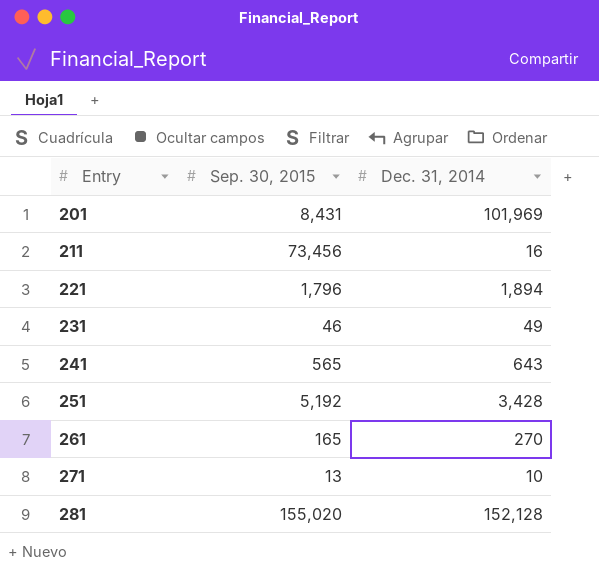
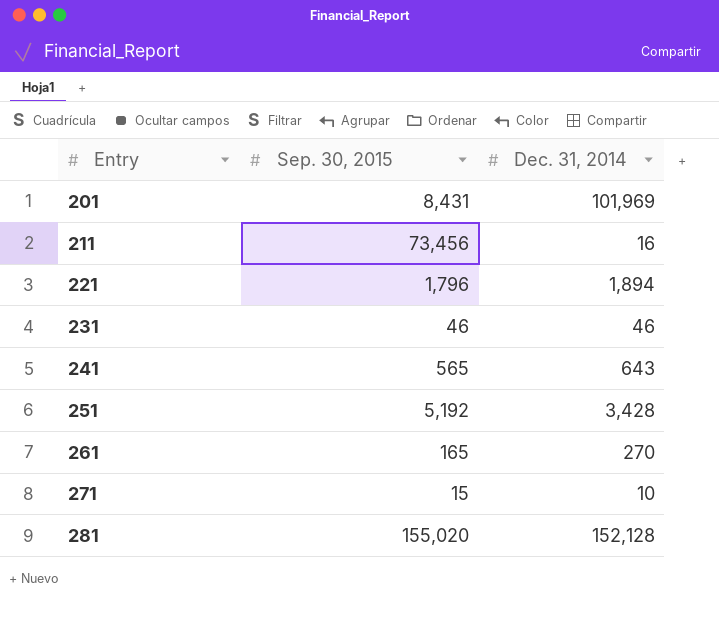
231 | Dec. 31, 2014: 49 -> 46
271 | Sep. 30, 2015: 13 -> 15

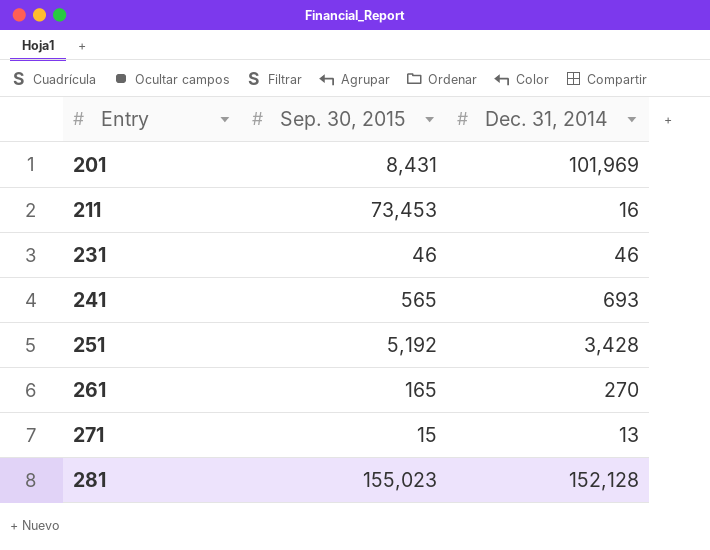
row 221: 1,796 | 1,894 -> none
211 | Sep. 30, 2015: 73,456 -> 73,453
241 | Dec. 31, 2014: 643 -> 693
271 | Dec. 31, 2014: 10 -> 13
281 | Sep. 30, 2015: 155,020 -> 155,023

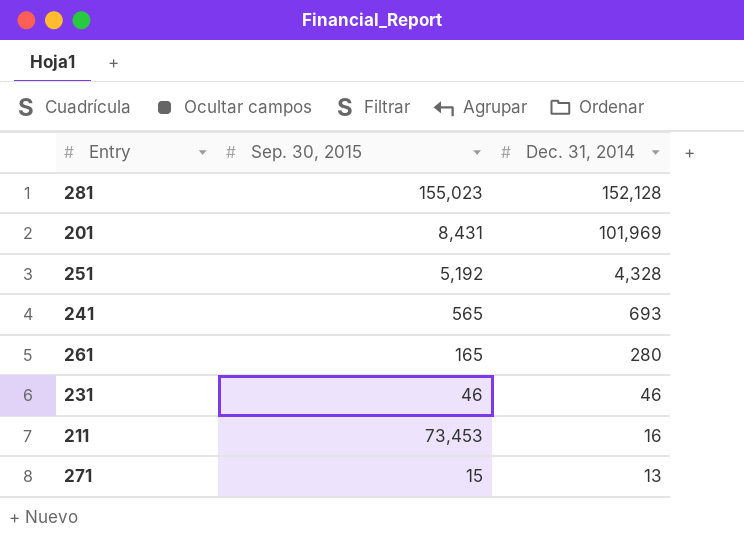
row order: Entry ascending -> Dec. 31, 2014 descending
251 | Dec. 31, 2014: 3,428 -> 4,328
261 | Dec. 31, 2014: 270 -> 280

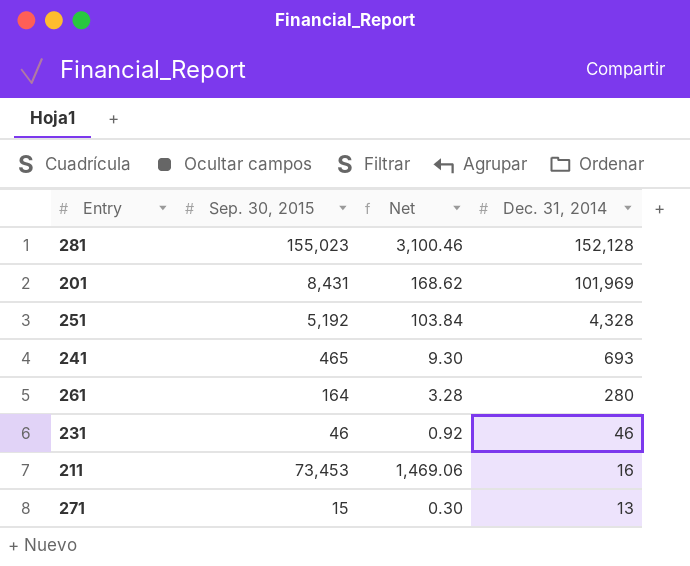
column Net | formula: none -> [Sep. 30, 2015] * 0.02
241 | Sep. 30, 2015: 565 -> 465
261 | Sep. 30, 2015: 165 -> 164

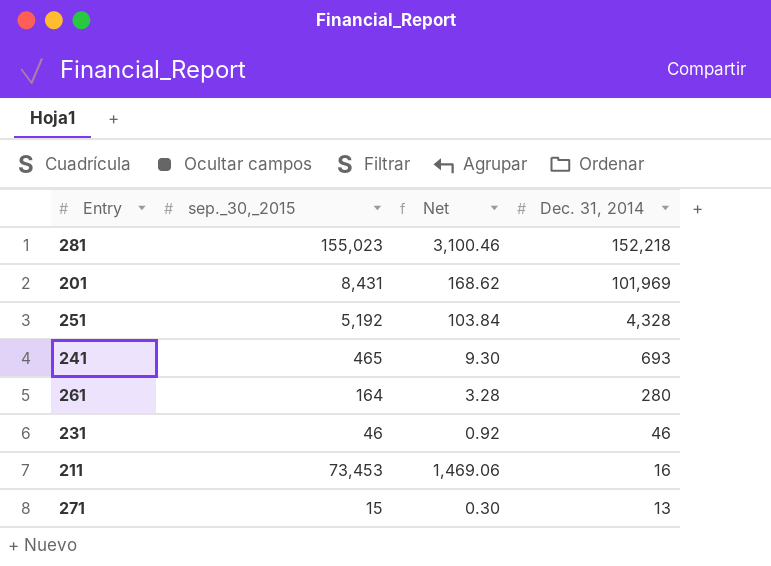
column name: Sep. 30, 2015 -> sep._30,_2015
281 | Dec. 31, 2014: 152,128 -> 152,218

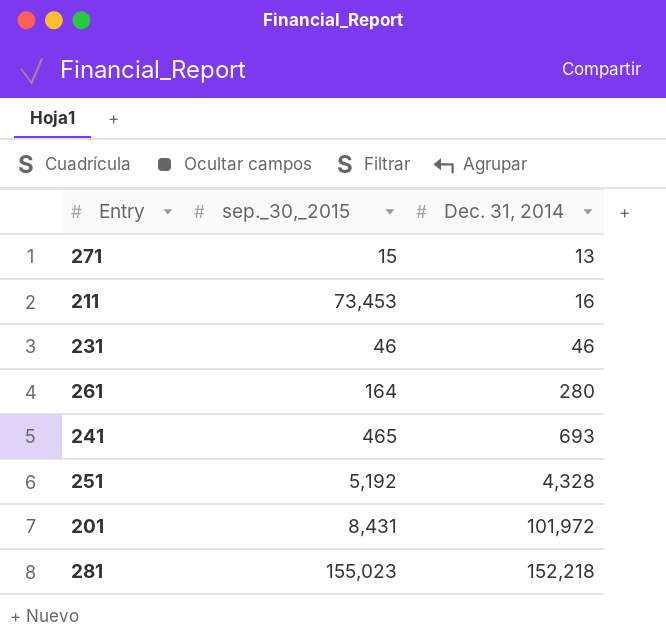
row order: Dec. 31, 2014 descending -> Dec. 31, 2014 ascending
column Net | formula: [sep._30,_2015] * 0.02 -> none
201 | Dec. 31, 2014: 101,969 -> 101,972

